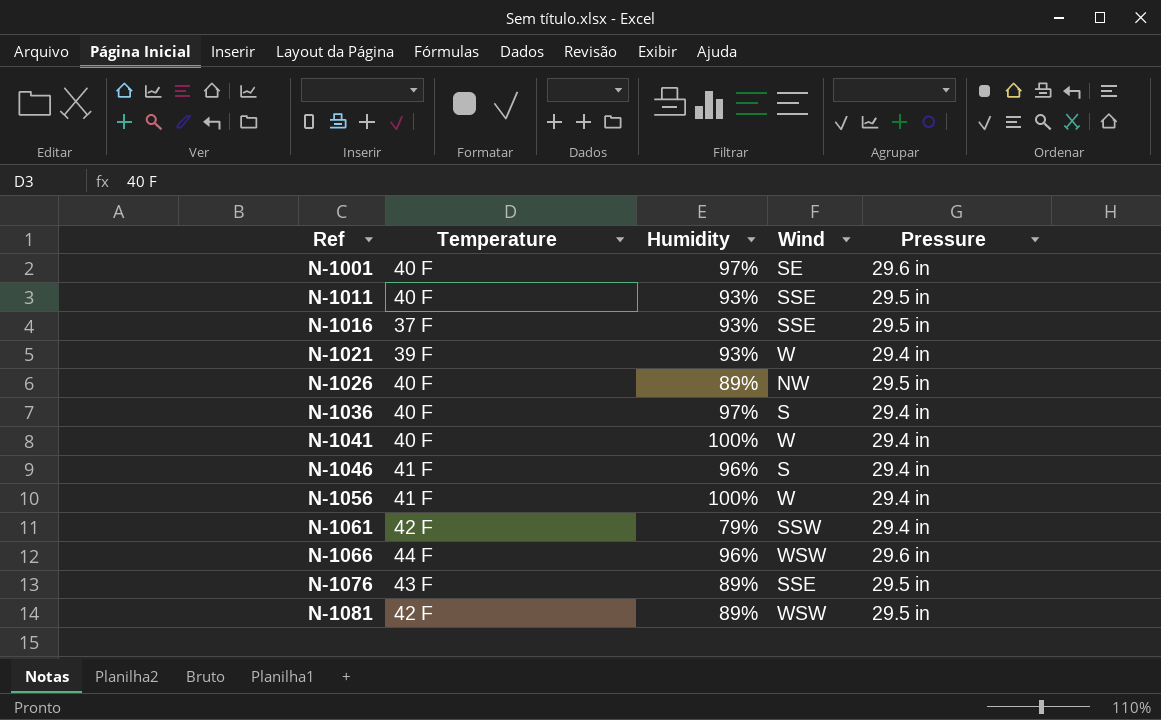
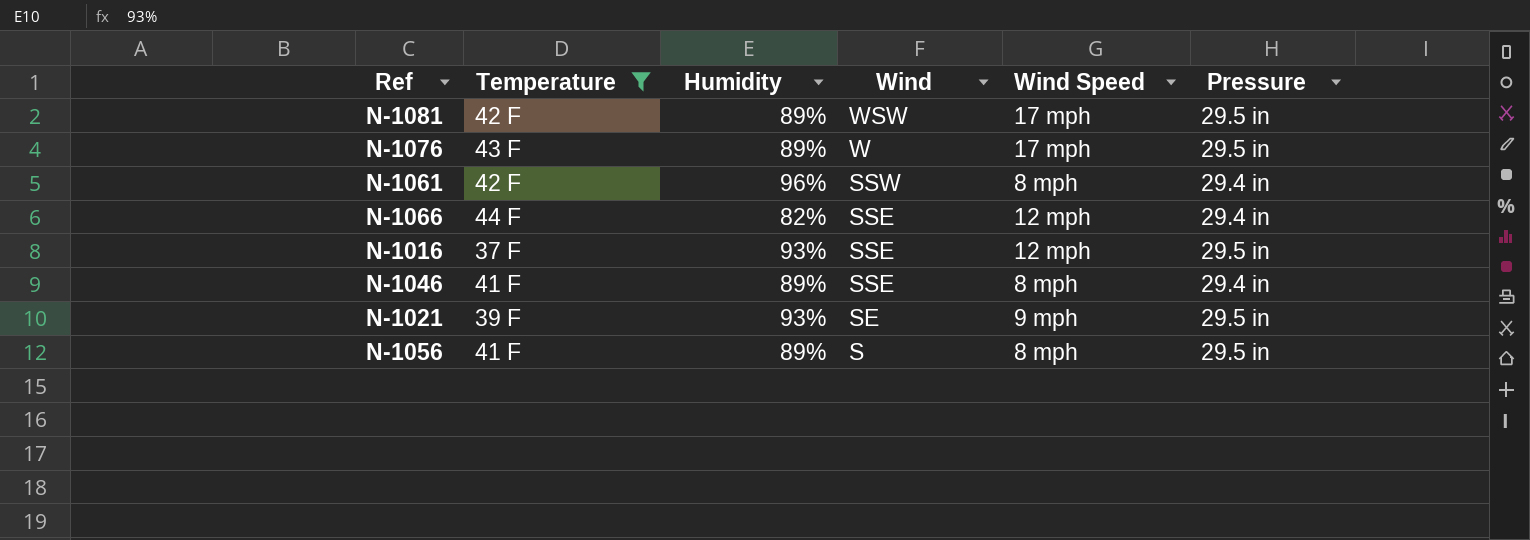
filter: none -> Temperature != 40 F
row order: Ref ascending -> Wind descending
column Wind Speed | position: none -> 5
N-1076 | Wind: SSE -> W
N-1061 | Humidity: 79% -> 96%
N-1066 | Humidity: 96% -> 82%
N-1066 | Wind: WSW -> SSE
N-1066 | Pressure: 29.6 in -> 29.4 in
N-1046 | Humidity: 96% -> 89%
N-1046 | Wind: S -> SSE
N-1021 | Wind: W -> SE
N-1021 | Pressure: 29.4 in -> 29.5 in
N-1056 | Humidity: 100% -> 89%
N-1056 | Wind: W -> S
N-1056 | Pressure: 29.4 in -> 29.5 in

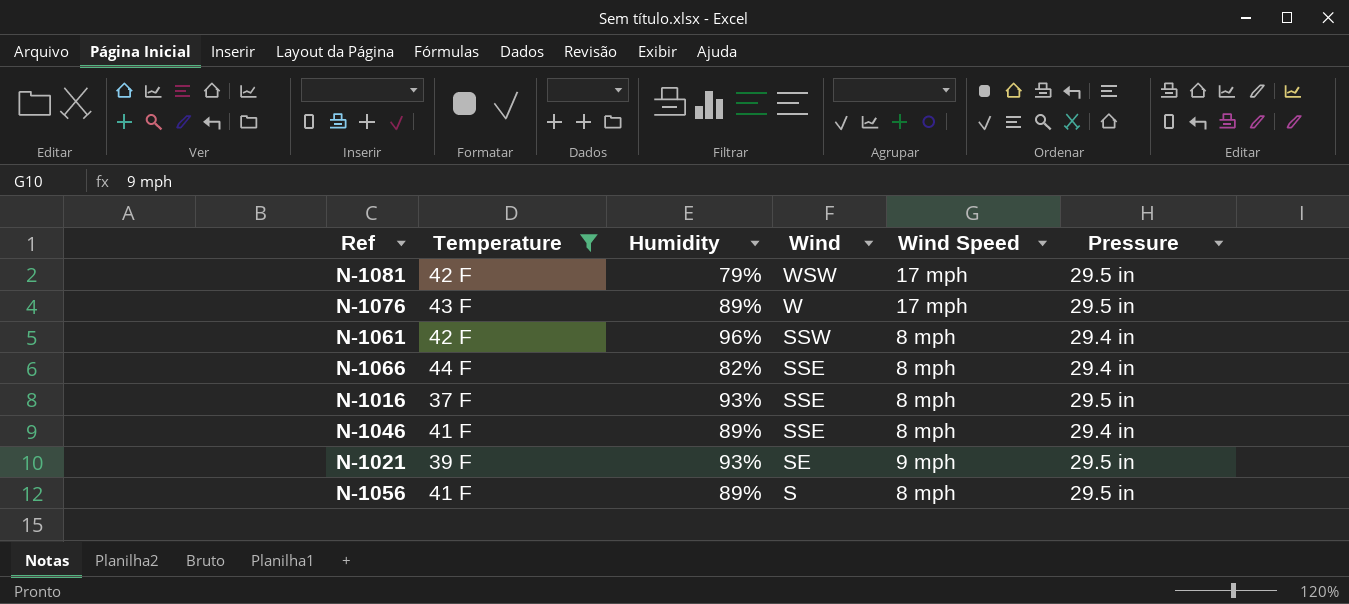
N-1081 | Humidity: 89% -> 79%
N-1066 | Wind Speed: 12 mph -> 8 mph
N-1016 | Wind Speed: 12 mph -> 8 mph

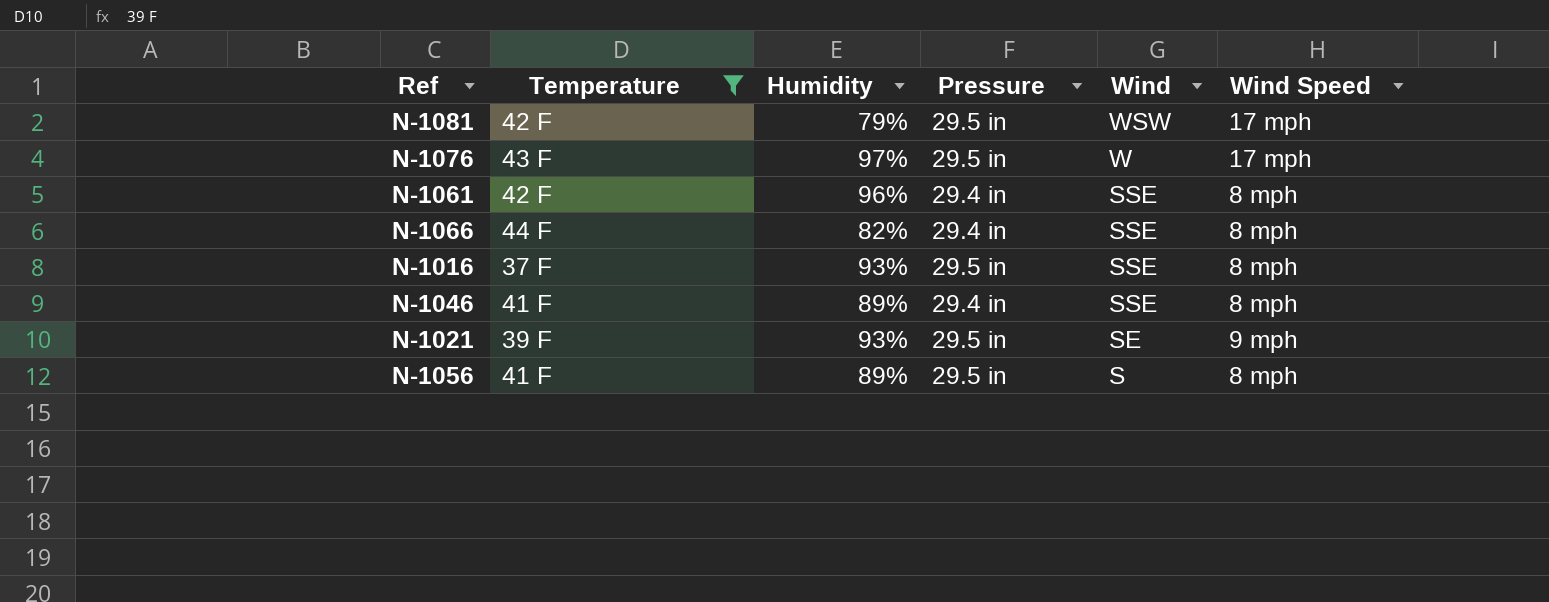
column Pressure | position: 6 -> 4
N-1076 | Humidity: 89% -> 97%
N-1061 | Wind: SSW -> SSE

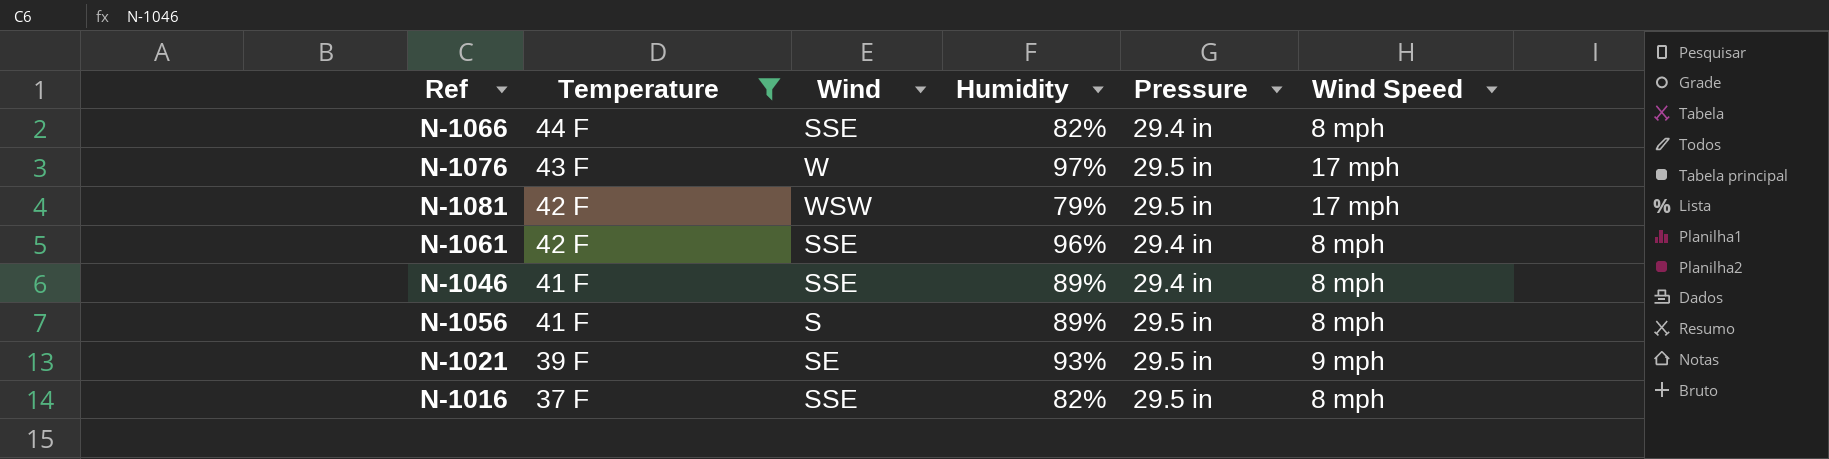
row order: Wind descending -> Temperature descending
column Wind | position: 5 -> 3
N-1016 | Humidity: 93% -> 82%

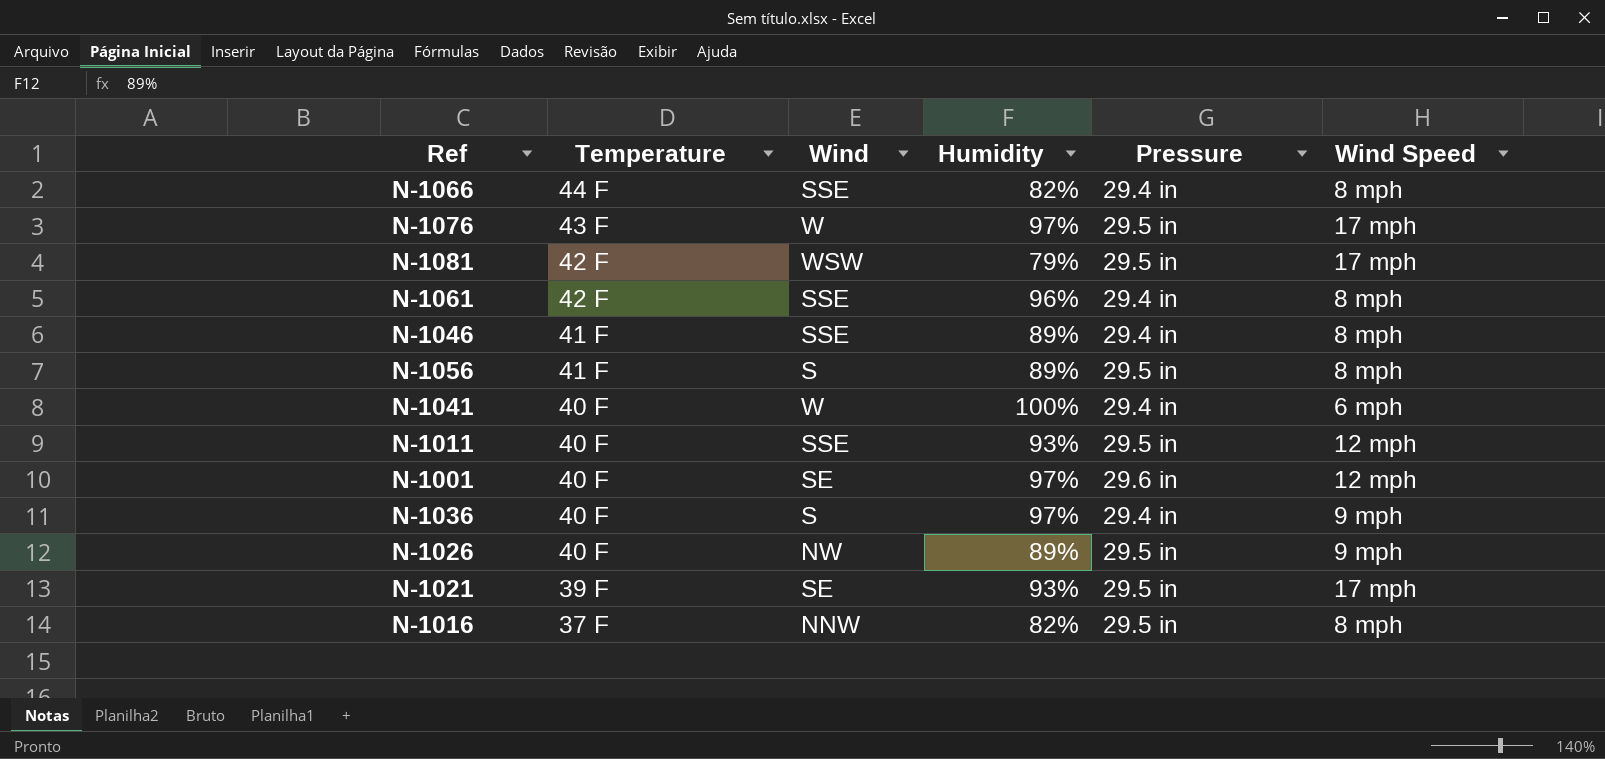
filter: Temperature != 40 F -> none
N-1021 | Wind Speed: 9 mph -> 17 mph
N-1016 | Wind: SSE -> NNW

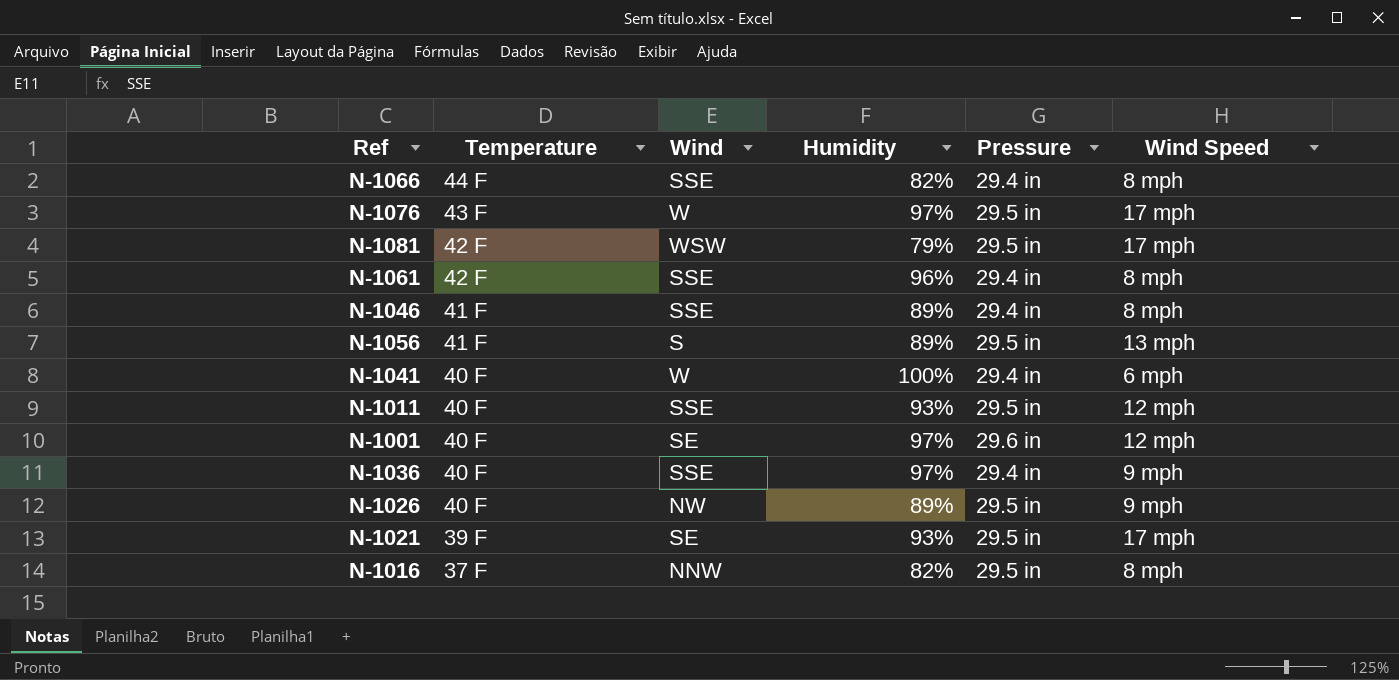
N-1056 | Wind Speed: 8 mph -> 13 mph
N-1036 | Wind: S -> SSE

